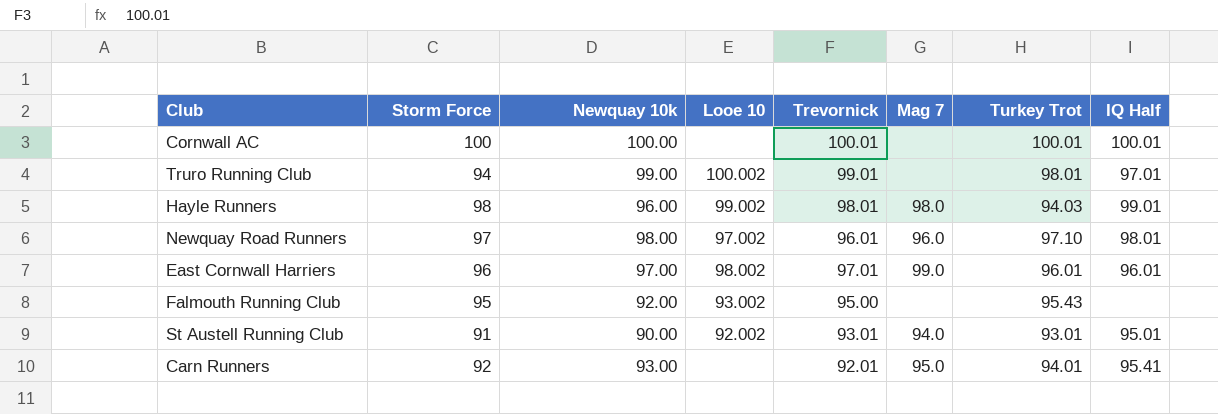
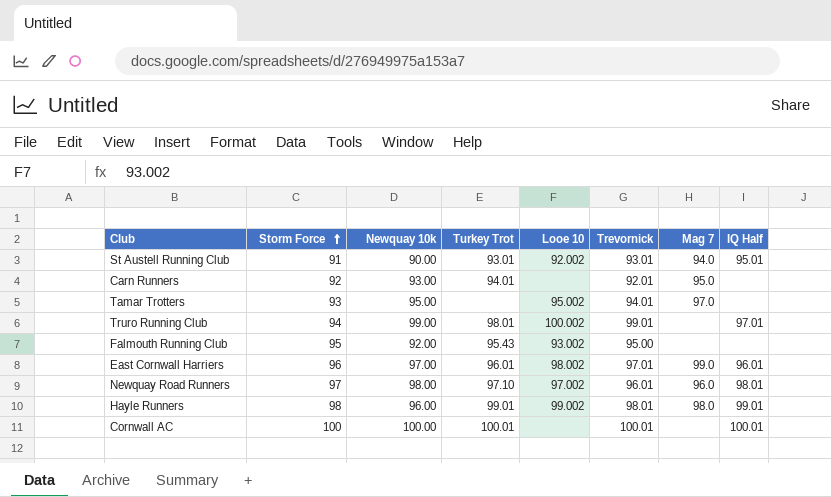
row order: none -> Storm Force ascending
column Turkey Trot | position: 7 -> 4
Carn Runners | IQ Half: 95.41 -> none
row Tamar Trotters: none -> 93 | 95.00 | none | 95.002 | 94.01 | 97.0 | none
Hayle Runners | Turkey Trot: 94.03 -> 99.01

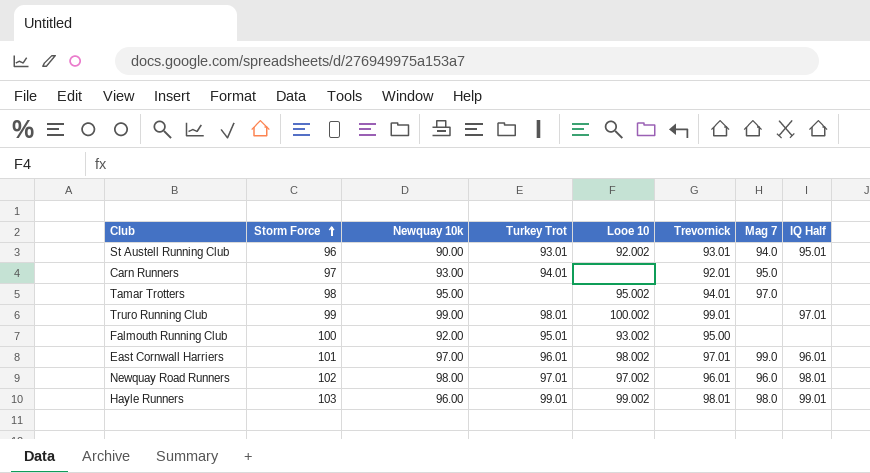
row Cornwall AC: 100 | 100.00 | 100.01 | none | 100.01 | none | 100.01 -> none
St Austell Running Club | Storm Force: 91 -> 96
Carn Runners | Storm Force: 92 -> 97
Tamar Trotters | Storm Force: 93 -> 98
Truro Running Club | Storm Force: 94 -> 99
Falmouth Running Club | Storm Force: 95 -> 100
Falmouth Running Club | Turkey Trot: 95.43 -> 95.01
East Cornwall Harriers | Storm Force: 96 -> 101
Newquay Road Runners | Storm Force: 97 -> 102
Newquay Road Runners | Turkey Trot: 97.10 -> 97.01
Hayle Runners | Storm Force: 98 -> 103

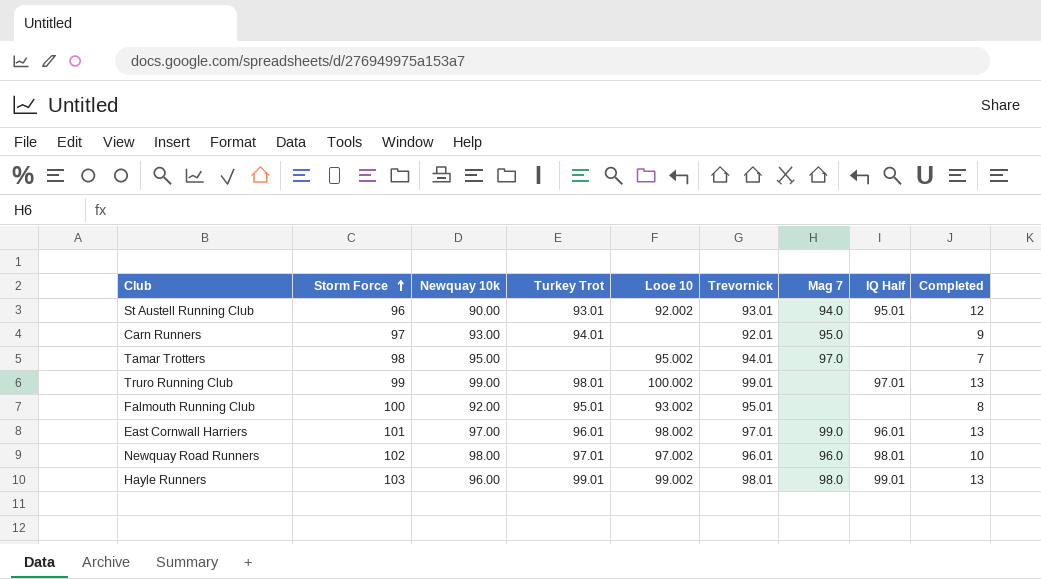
column Completed | position: none -> 9
Falmouth Running Club | Trevornick: 95.00 -> 95.01

